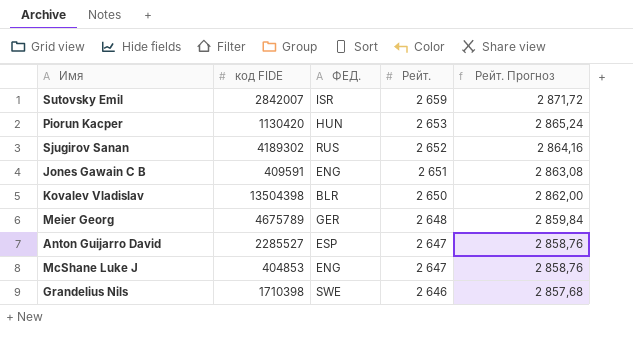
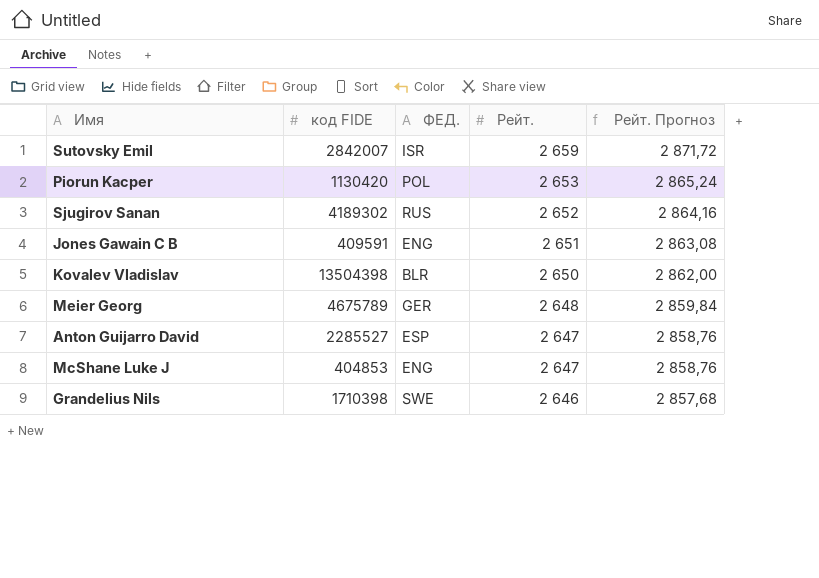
Piorun Kacper | ФЕД.: HUN -> POL

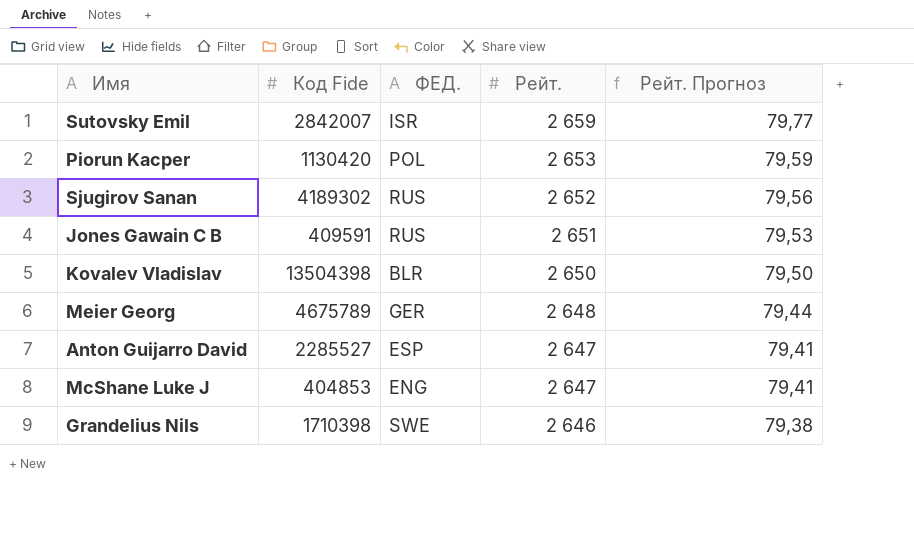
column name: код FIDE -> Код Fide
column Рейт. Прогноз | formula: [Рейт.] * 1,08 -> [Рейт.] * 0,03
Jones Gawain C B | ФЕД.: ENG -> RUS

